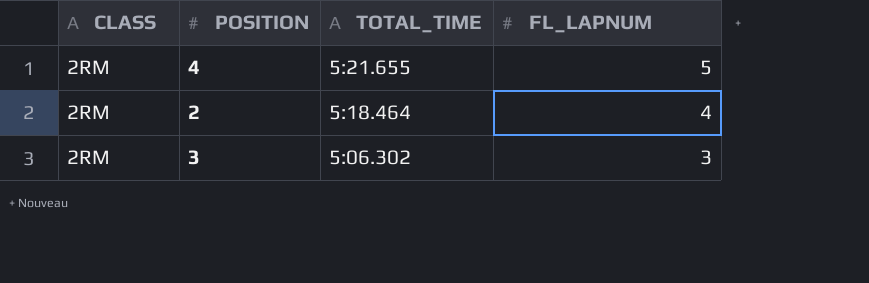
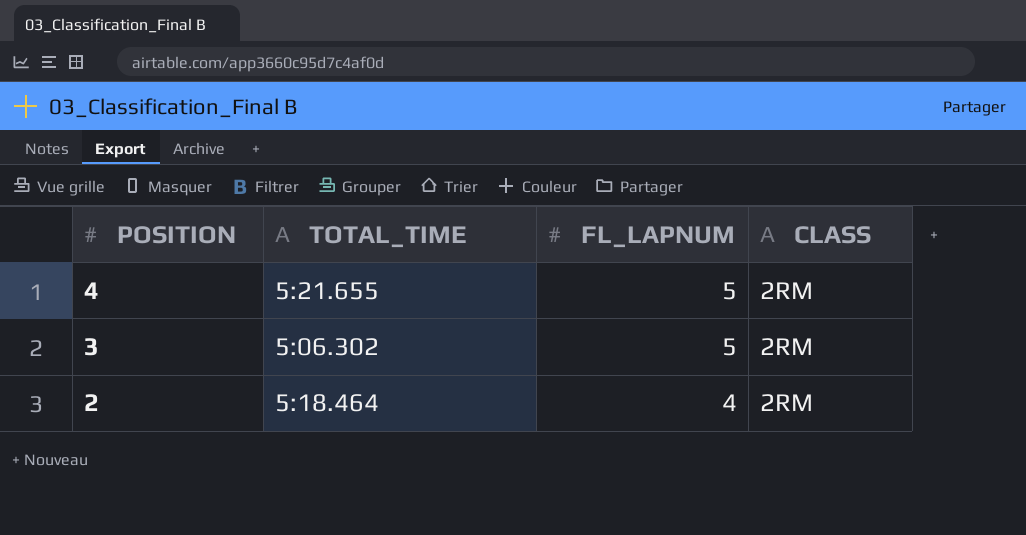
row order: TOTAL_TIME descending -> POSITION descending
column CLASS | position: 1 -> 4
3 | FL_LAPNUM: 3 -> 5

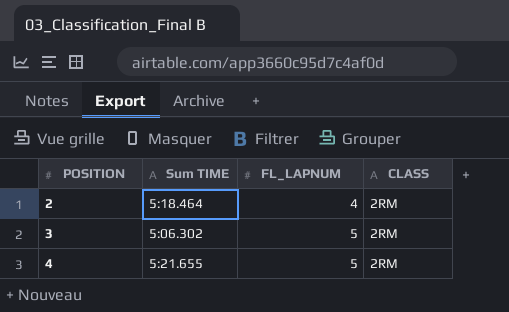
row order: POSITION descending -> POSITION ascending
column name: TOTAL_TIME -> Sum TIME

